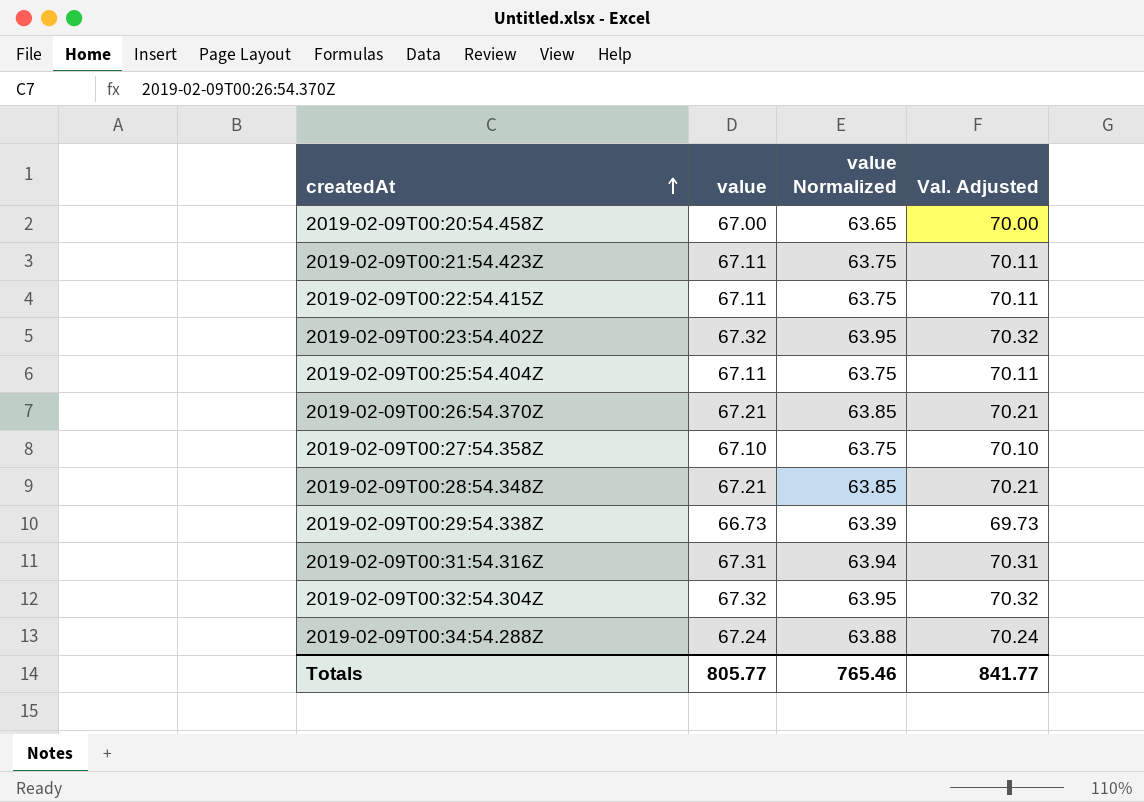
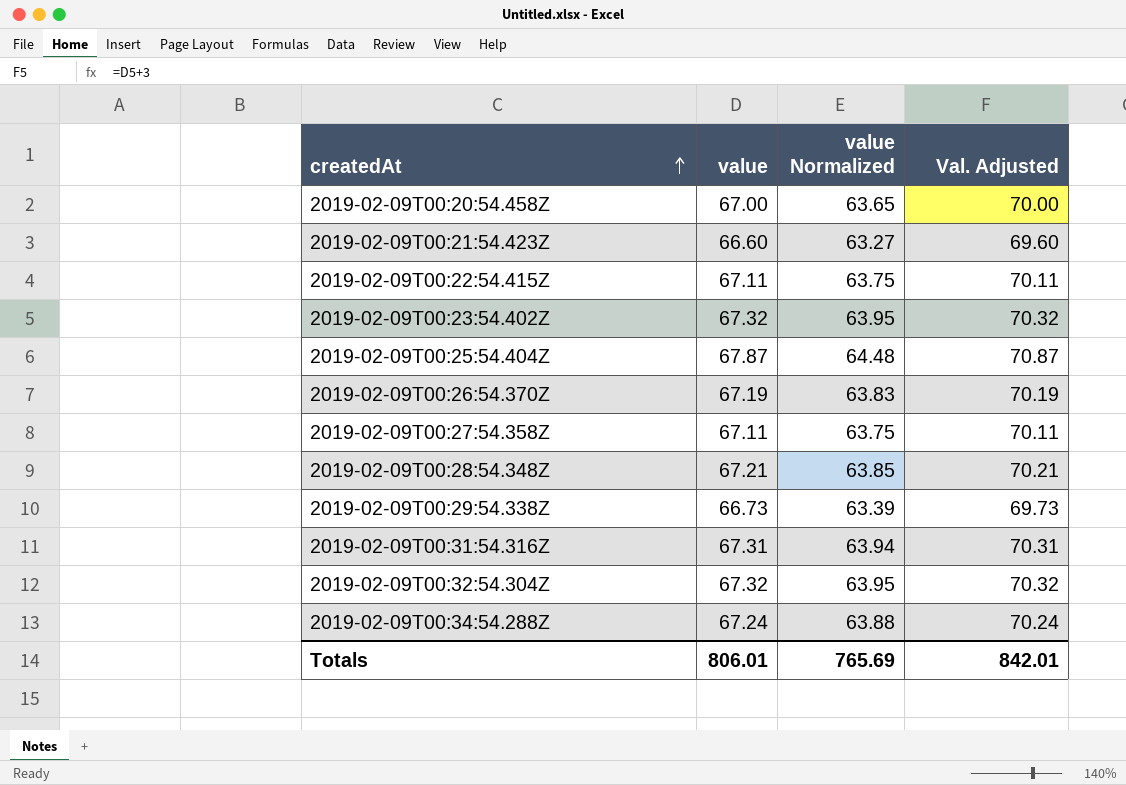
2019-02-09T00:21:54.423Z | value: 67.11 -> 66.60
2019-02-09T00:21:54.423Z | value Normalized: 63.75 -> 63.27
2019-02-09T00:21:54.423Z | Val. Adjusted: 70.11 -> 69.60
2019-02-09T00:25:54.404Z | value: 67.11 -> 67.87
2019-02-09T00:25:54.404Z | value Normalized: 63.75 -> 64.48
2019-02-09T00:25:54.404Z | Val. Adjusted: 70.11 -> 70.87
2019-02-09T00:26:54.370Z | value: 67.21 -> 67.19
2019-02-09T00:26:54.370Z | value Normalized: 63.85 -> 63.83
2019-02-09T00:26:54.370Z | Val. Adjusted: 70.21 -> 70.19
2019-02-09T00:27:54.358Z | value: 67.10 -> 67.11
2019-02-09T00:27:54.358Z | Val. Adjusted: 70.10 -> 70.11
Totals | value: 805.77 -> 806.01
Totals | value Normalized: 765.46 -> 765.69
Totals | Val. Adjusted: 841.77 -> 842.01

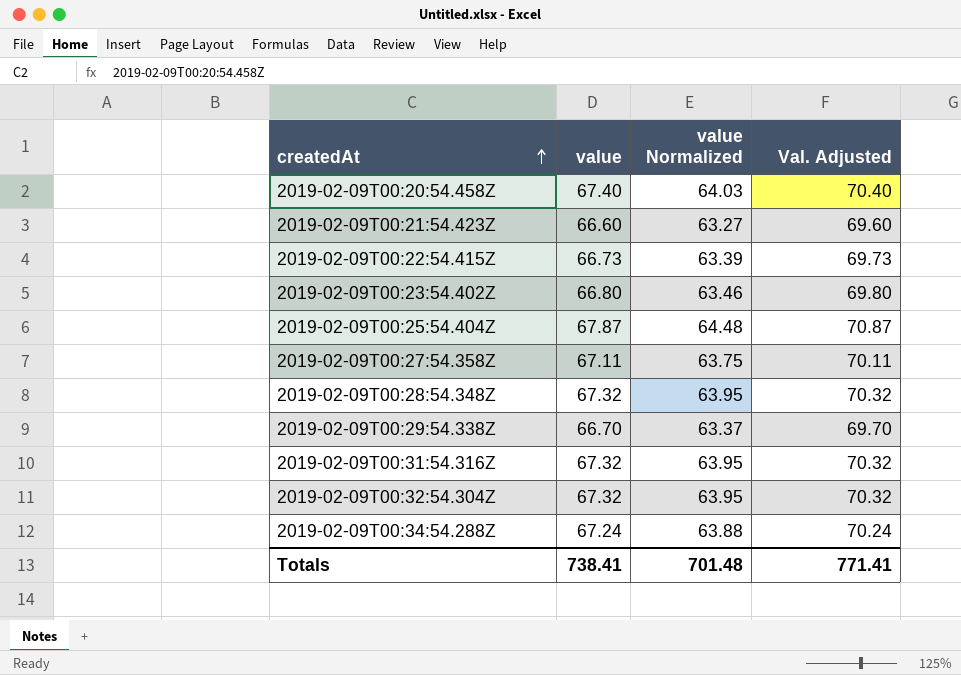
row 2019-02-09T00:26:54.370Z: 67.19 | 63.83 | 70.19 -> none
2019-02-09T00:20:54.458Z | value: 67.00 -> 67.40
2019-02-09T00:20:54.458Z | value Normalized: 63.65 -> 64.03
2019-02-09T00:20:54.458Z | Val. Adjusted: 70.00 -> 70.40
2019-02-09T00:22:54.415Z | value: 67.11 -> 66.73
2019-02-09T00:22:54.415Z | value Normalized: 63.75 -> 63.39
2019-02-09T00:22:54.415Z | Val. Adjusted: 70.11 -> 69.73
2019-02-09T00:23:54.402Z | value: 67.32 -> 66.80
2019-02-09T00:23:54.402Z | value Normalized: 63.95 -> 63.46
2019-02-09T00:23:54.402Z | Val. Adjusted: 70.32 -> 69.80
2019-02-09T00:28:54.348Z | value: 67.21 -> 67.32
2019-02-09T00:28:54.348Z | value Normalized: 63.85 -> 63.95
2019-02-09T00:28:54.348Z | Val. Adjusted: 70.21 -> 70.32
2019-02-09T00:29:54.338Z | value: 66.73 -> 66.70
2019-02-09T00:29:54.338Z | value Normalized: 63.39 -> 63.37
2019-02-09T00:29:54.338Z | Val. Adjusted: 69.73 -> 69.70
2019-02-09T00:31:54.316Z | value: 67.31 -> 67.32
2019-02-09T00:31:54.316Z | value Normalized: 63.94 -> 63.95
2019-02-09T00:31:54.316Z | Val. Adjusted: 70.31 -> 70.32
Totals | value: 806.01 -> 738.41
Totals | value Normalized: 765.69 -> 701.48
Totals | Val. Adjusted: 842.01 -> 771.41

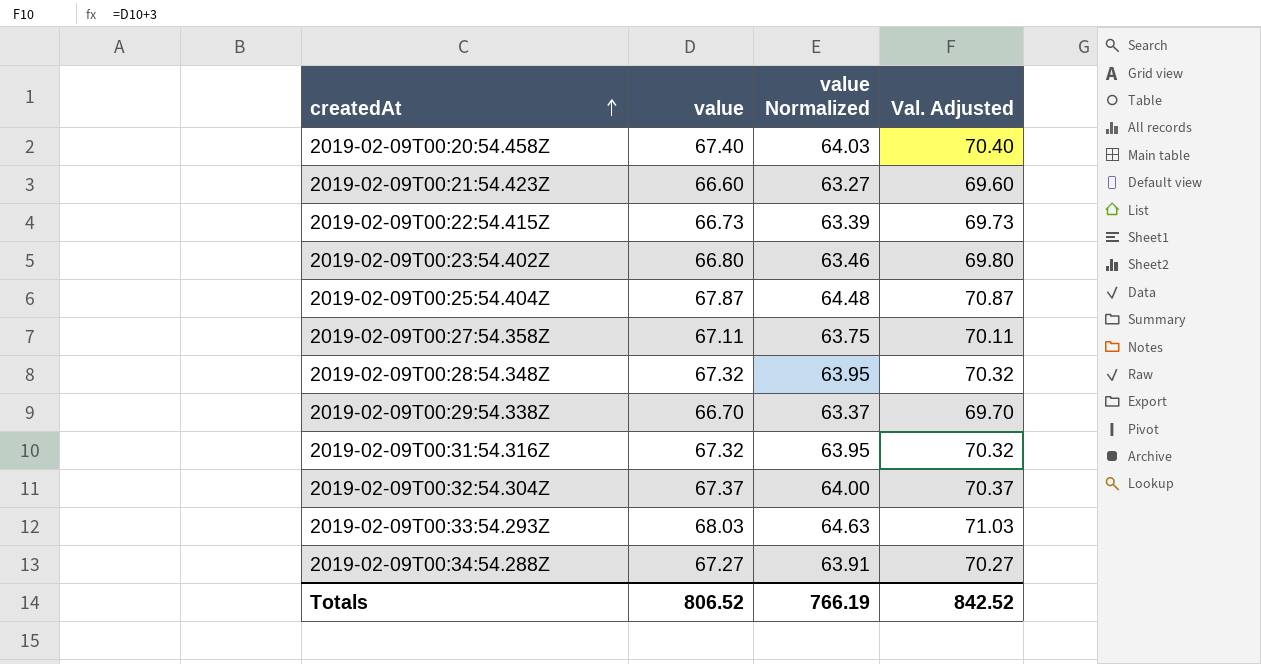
2019-02-09T00:32:54.304Z | value: 67.32 -> 67.37
2019-02-09T00:32:54.304Z | value Normalized: 63.95 -> 64.00
2019-02-09T00:32:54.304Z | Val. Adjusted: 70.32 -> 70.37
row 2019-02-09T00:33:54.293Z: none -> 68.03 | 64.63 | 71.03
2019-02-09T00:34:54.288Z | value: 67.24 -> 67.27
2019-02-09T00:34:54.288Z | value Normalized: 63.88 -> 63.91
2019-02-09T00:34:54.288Z | Val. Adjusted: 70.24 -> 70.27
Totals | value: 738.41 -> 806.52
Totals | value Normalized: 701.48 -> 766.19
Totals | Val. Adjusted: 771.41 -> 842.52

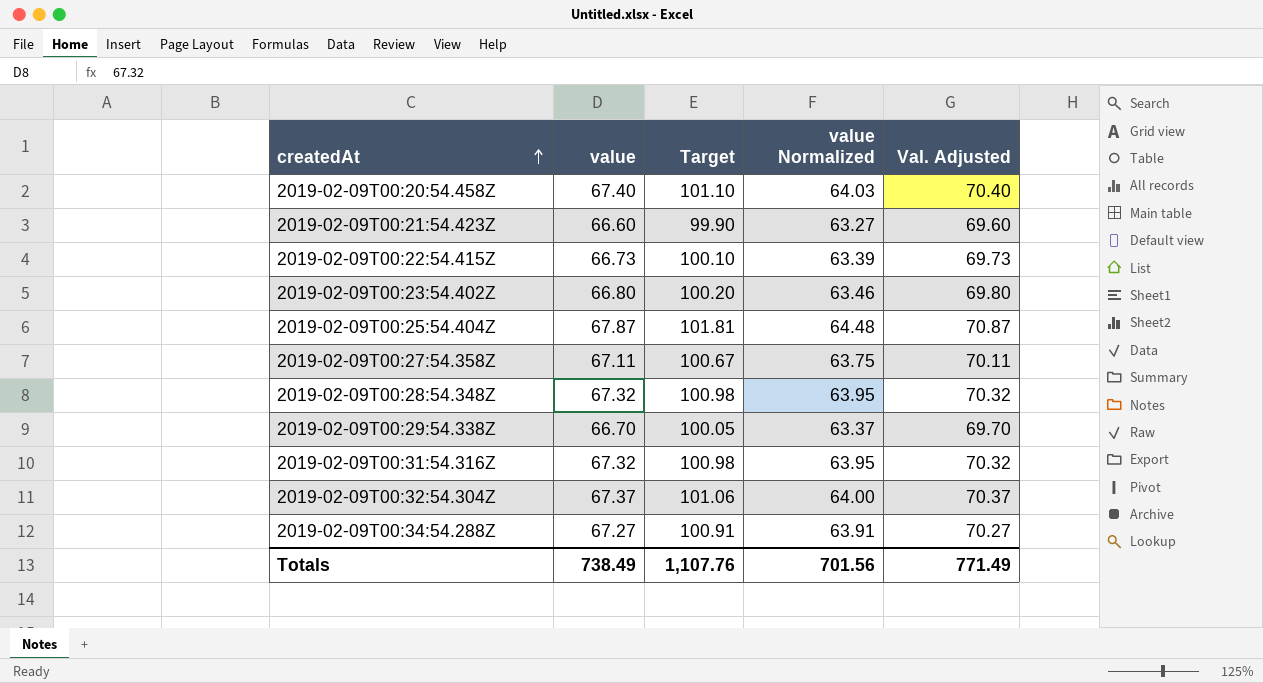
column Target | formula: none -> [value] * 1.5
row 2019-02-09T00:33:54.293Z: 68.03 | 64.63 | 71.03 -> none
Totals | value: 806.52 -> 738.49
Totals | value Normalized: 766.19 -> 701.56
Totals | Val. Adjusted: 842.52 -> 771.49

